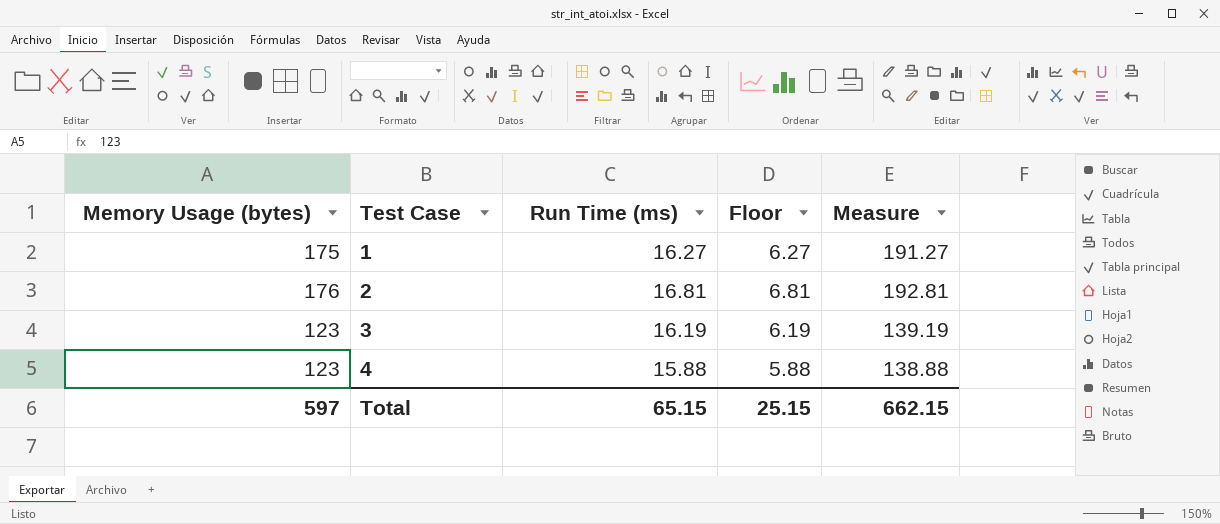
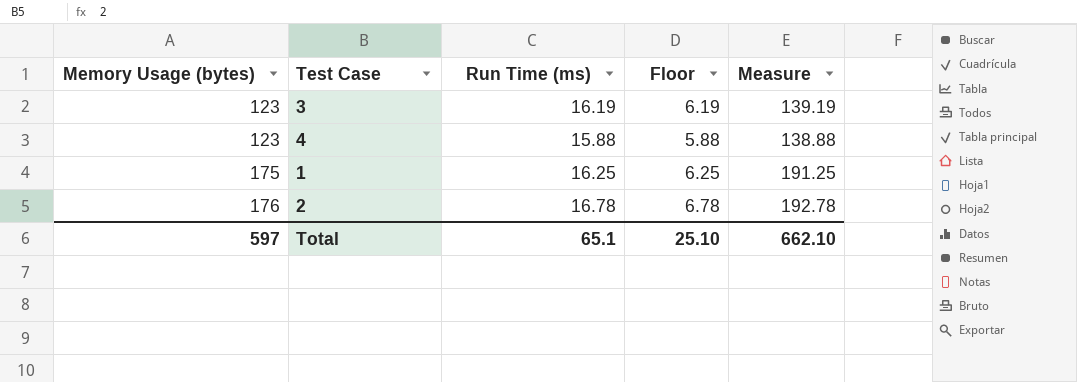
row order: Test Case ascending -> Memory Usage (bytes) ascending
1 | Run Time (ms): 16.27 -> 16.25
1 | Floor: 6.27 -> 6.25
1 | Measure: 191.27 -> 191.25
2 | Run Time (ms): 16.81 -> 16.78
2 | Floor: 6.81 -> 6.78
2 | Measure: 192.81 -> 192.78
Total | Run Time (ms): 65.15 -> 65.1
Total | Floor: 25.15 -> 25.10
Total | Measure: 662.15 -> 662.10

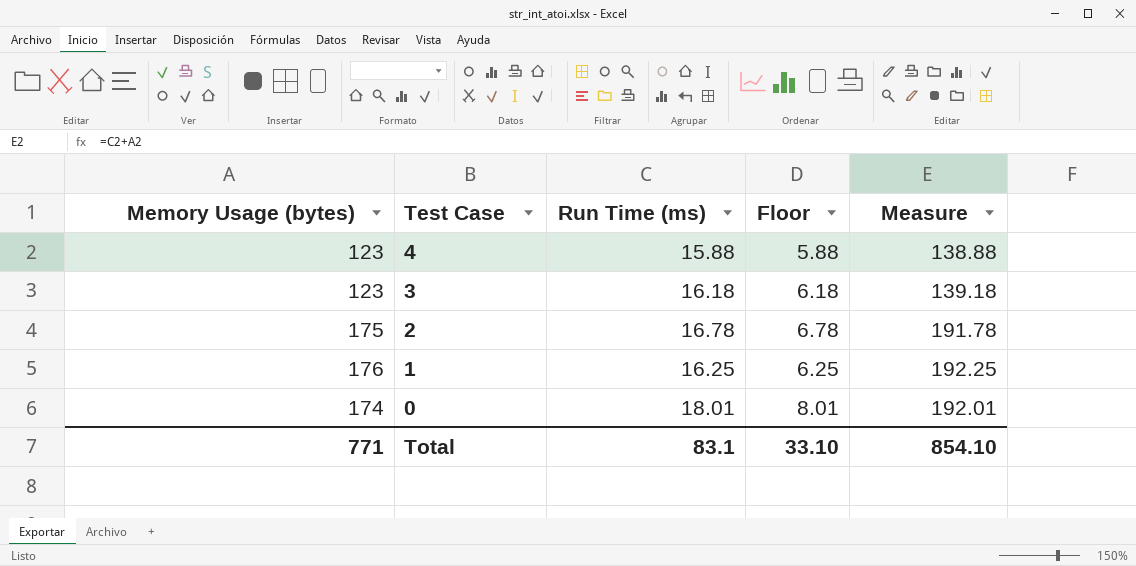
row order: Memory Usage (bytes) ascending -> Test Case descending
3 | Run Time (ms): 16.19 -> 16.18
3 | Floor: 6.19 -> 6.18
3 | Measure: 139.19 -> 139.18
2 | Memory Usage (bytes): 176 -> 175
2 | Measure: 192.78 -> 191.78
1 | Memory Usage (bytes): 175 -> 176
1 | Measure: 191.25 -> 192.25
row 0: none -> 174 | 18.01 | 8.01 | 192.01
Total | Memory Usage (bytes): 597 -> 771
Total | Run Time (ms): 65.1 -> 83.1
Total | Floor: 25.10 -> 33.10
Total | Measure: 662.10 -> 854.10

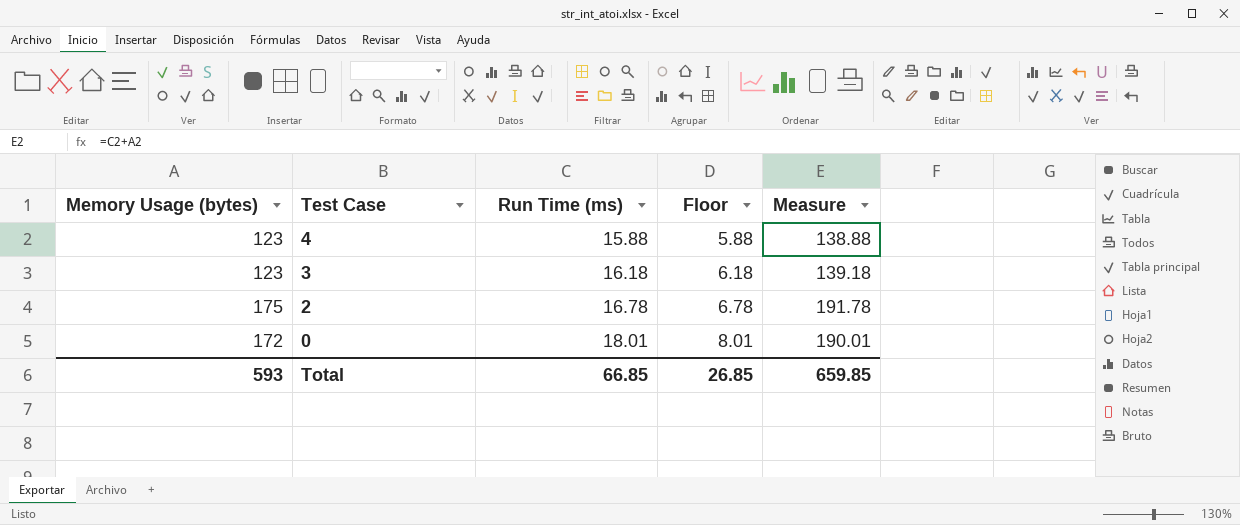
row 1: 176 | 16.25 | 6.25 | 192.25 -> none
0 | Memory Usage (bytes): 174 -> 172
0 | Measure: 192.01 -> 190.01
Total | Memory Usage (bytes): 771 -> 593
Total | Run Time (ms): 83.1 -> 66.85
Total | Floor: 33.10 -> 26.85
Total | Measure: 854.10 -> 659.85

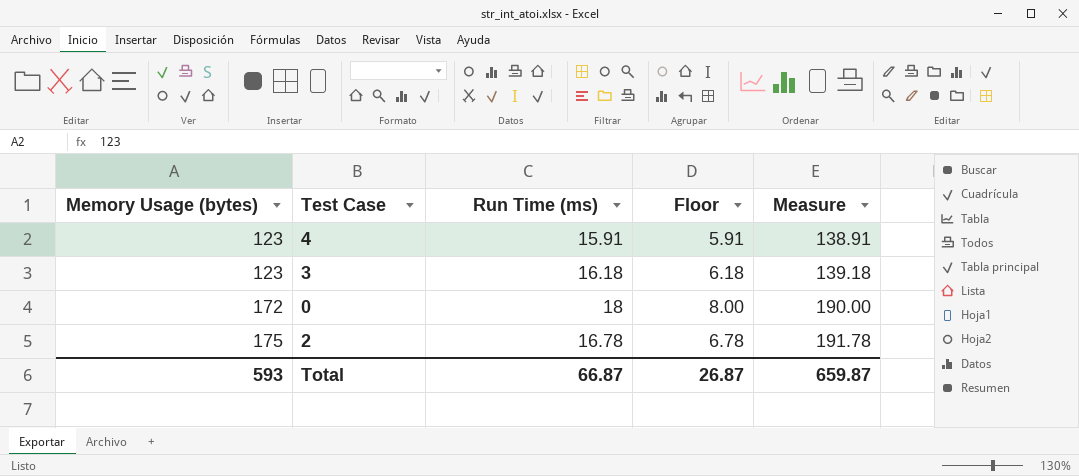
row order: Test Case descending -> Memory Usage (bytes) ascending
4 | Run Time (ms): 15.88 -> 15.91
4 | Floor: 5.88 -> 5.91
4 | Measure: 138.88 -> 138.91
0 | Run Time (ms): 18.01 -> 18
0 | Floor: 8.01 -> 8.00
0 | Measure: 190.01 -> 190.00
Total | Run Time (ms): 66.85 -> 66.87
Total | Floor: 26.85 -> 26.87
Total | Measure: 659.85 -> 659.87

